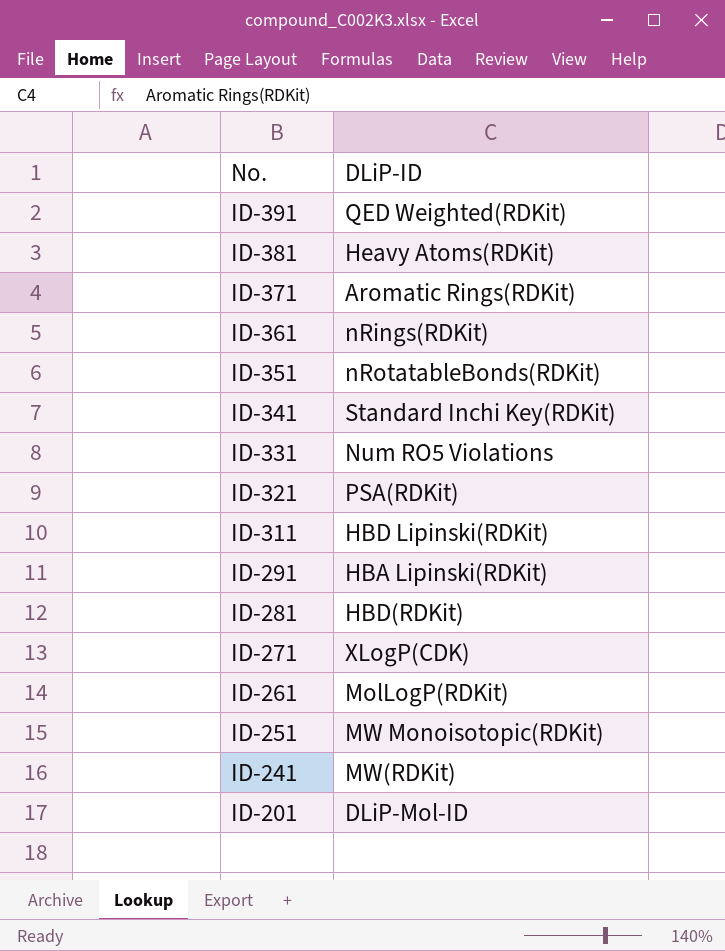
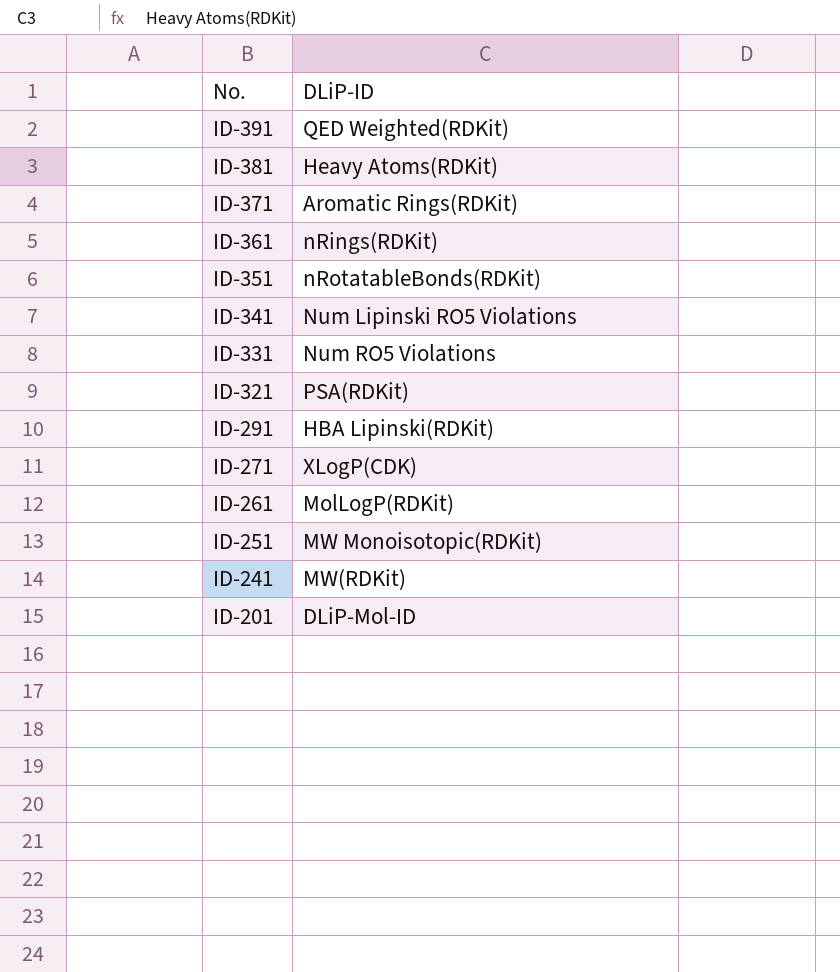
row ID-311: HBD Lipinski(RDKit) -> none
row ID-281: HBD(RDKit) -> none
ID-341 | DLiP-ID: Standard Inchi Key(RDKit) -> Num Lipinski RO5 Violations

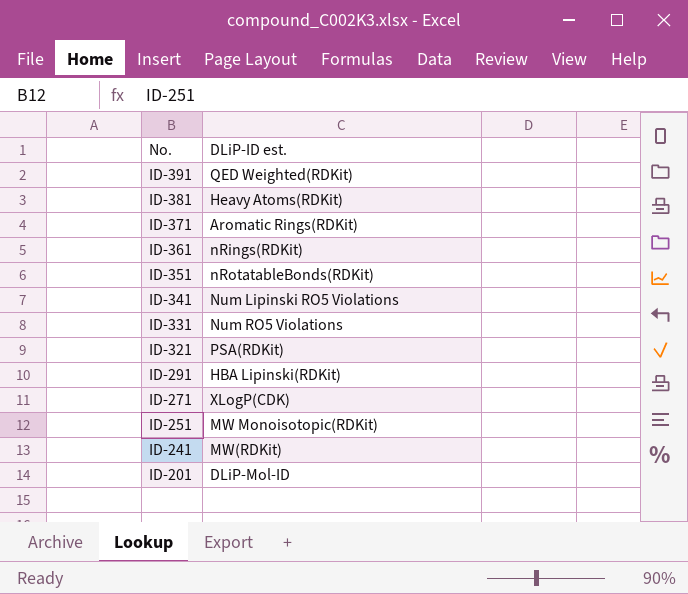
column name: DLiP-ID -> DLiP-ID est.
row ID-261: MolLogP(RDKit) -> none

